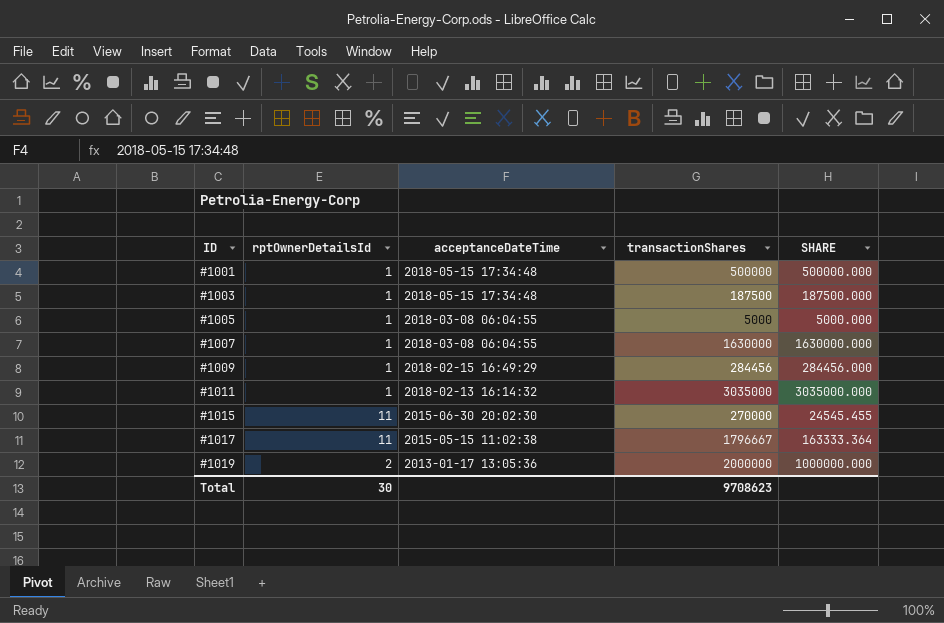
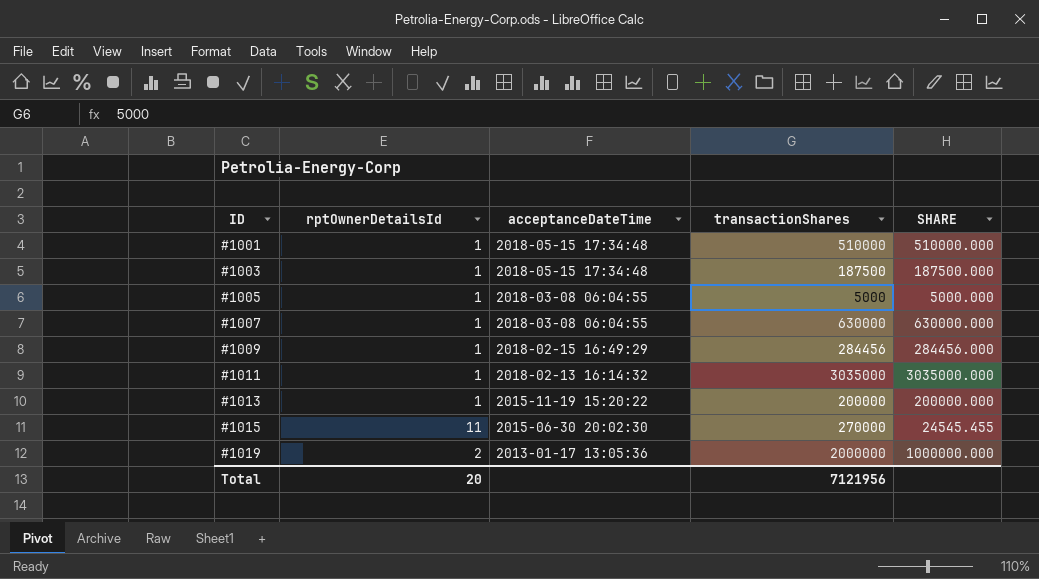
row #1017: 11 | 2015-05-15 11:02:38 | 1796667 | 163333.364 -> none
#1001 | transactionShares: 500000 -> 510000
#1001 | SHARE: 500000.000 -> 510000.000
#1007 | transactionShares: 1630000 -> 630000
#1007 | SHARE: 1630000.000 -> 630000.000
row #1013: none -> 1 | 2015-11-19 15:20:22 | 200000 | 200000.000
Total | rptOwnerDetailsId: 30 -> 20
Total | transactionShares: 9708623 -> 7121956

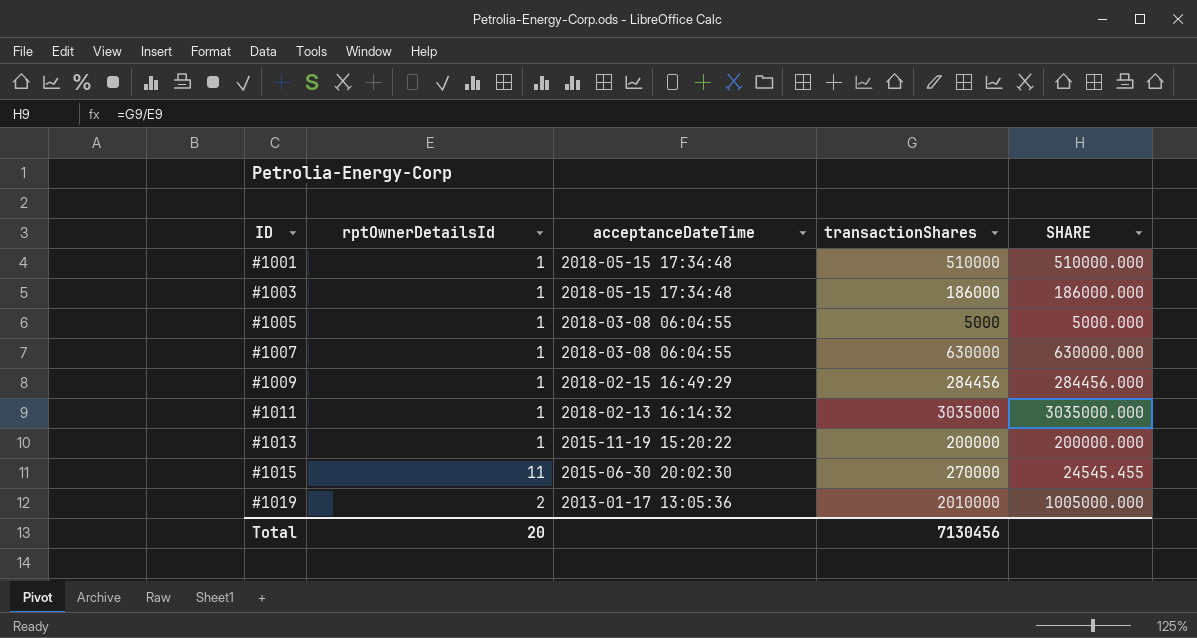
#1003 | transactionShares: 187500 -> 186000
#1003 | SHARE: 187500.000 -> 186000.000
#1019 | transactionShares: 2000000 -> 2010000
#1019 | SHARE: 1000000.000 -> 1005000.000
Total | transactionShares: 7121956 -> 7130456

